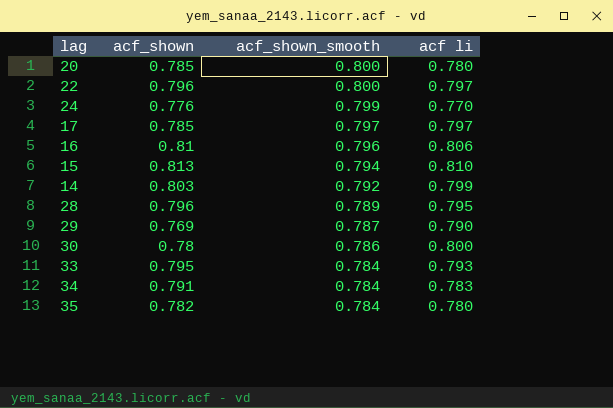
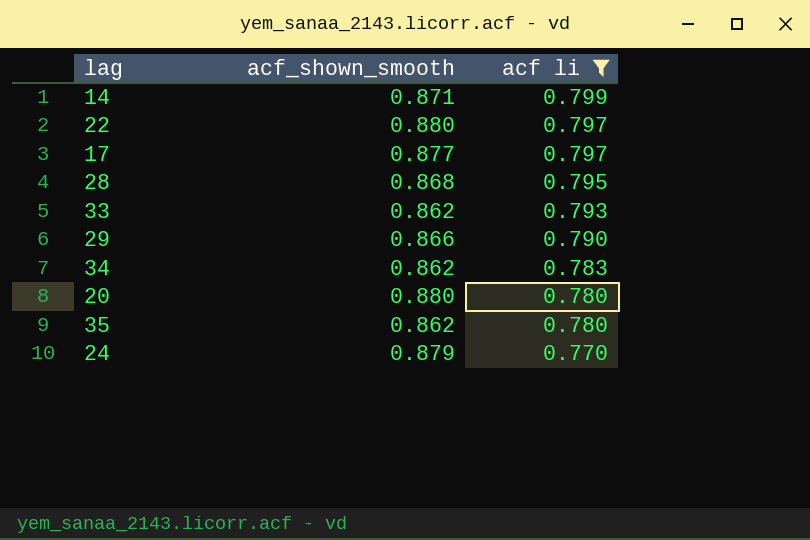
filter: none -> acf li <= 0.799
row order: acf_shown_smooth descending -> acf li descending
column acf_shown | position: 2 -> none
14 | acf_shown_smooth: 0.792 -> 0.871
22 | acf_shown_smooth: 0.800 -> 0.880
17 | acf_shown_smooth: 0.797 -> 0.877
28 | acf_shown_smooth: 0.789 -> 0.868
33 | acf_shown_smooth: 0.784 -> 0.862
29 | acf_shown_smooth: 0.787 -> 0.866
34 | acf_shown_smooth: 0.784 -> 0.862
20 | acf_shown_smooth: 0.800 -> 0.880
35 | acf_shown_smooth: 0.784 -> 0.862
24 | acf_shown_smooth: 0.799 -> 0.879

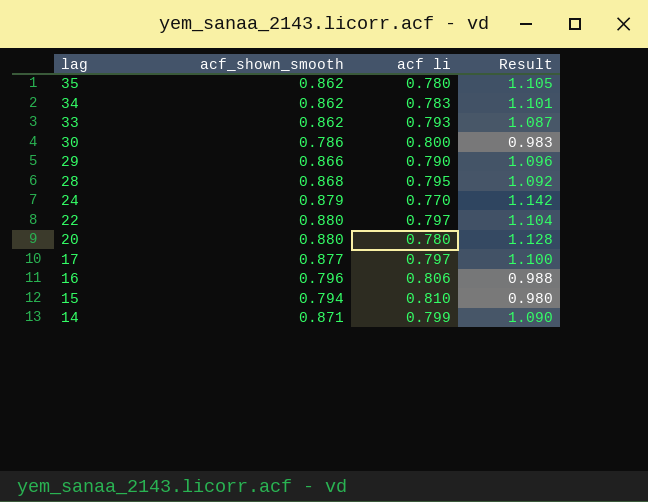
filter: acf li <= 0.799 -> none
row order: acf li descending -> lag descending
column Result | formula: none -> [acf_shown_smooth] / [acf li]

